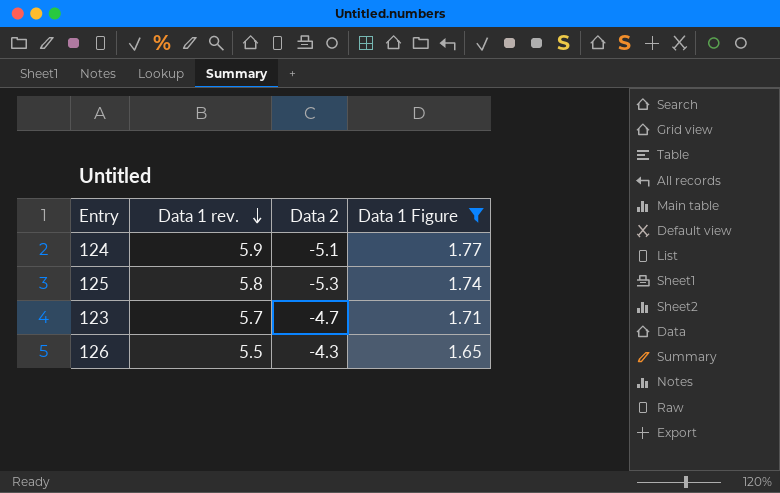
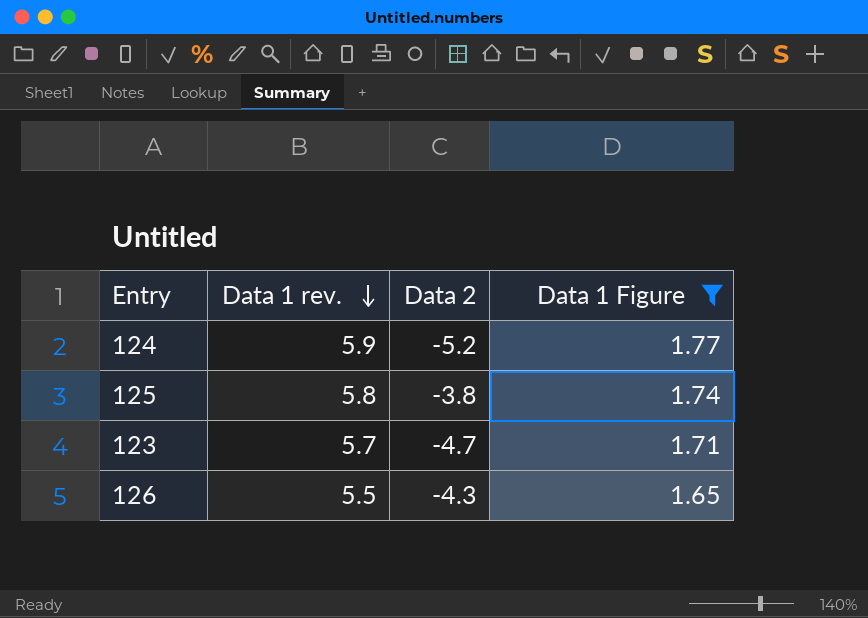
124 | Data 2: -5.1 -> -5.2
125 | Data 2: -5.3 -> -3.8

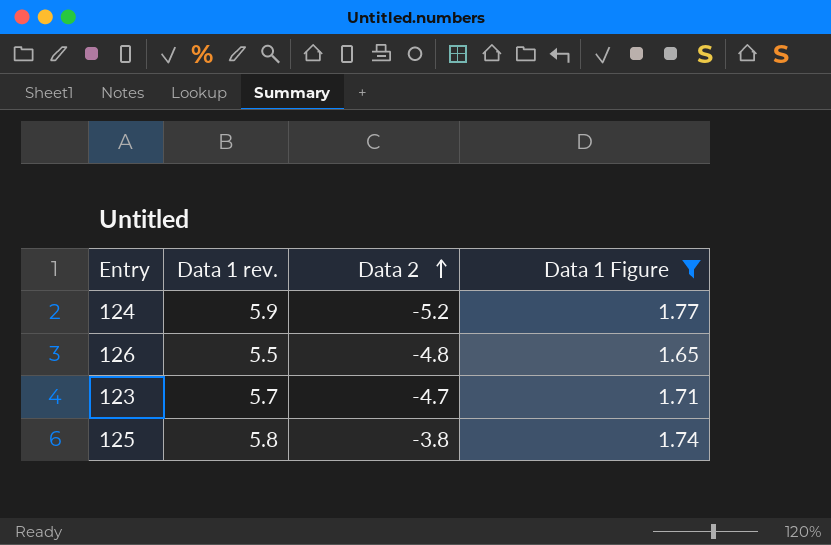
row order: Data 1 rev. descending -> Data 2 ascending
126 | Data 2: -4.3 -> -4.8

